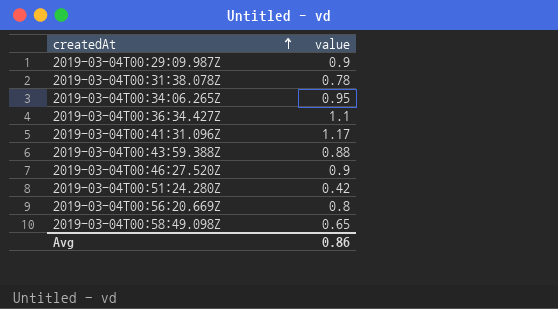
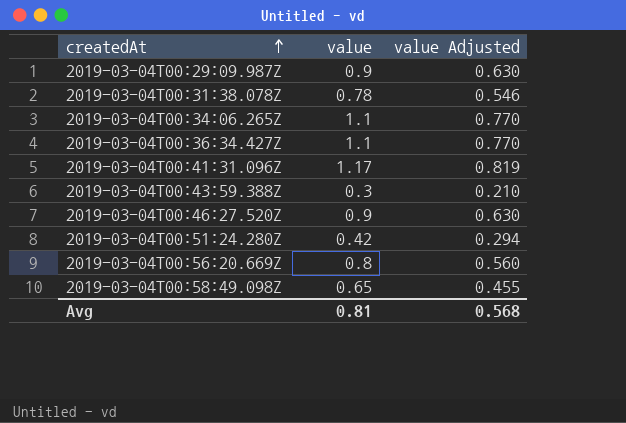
column value Adjusted | formula: none -> [value] * 0.7
2019-03-04T00:34:06.265Z | value: 0.95 -> 1.1
2019-03-04T00:43:59.388Z | value: 0.88 -> 0.3
Avg | value: 0.86 -> 0.81

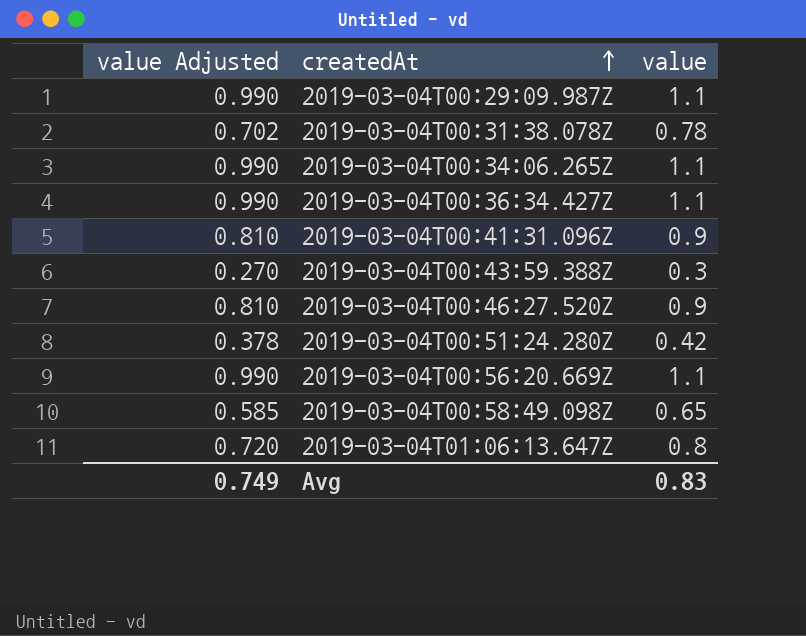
column value Adjusted | formula: [value] * 0.7 -> [value] * 0.9
column value Adjusted | position: 3 -> 1
2019-03-04T00:29:09.987Z | value: 0.9 -> 1.1
2019-03-04T00:41:31.096Z | value: 1.17 -> 0.9
2019-03-04T00:56:20.669Z | value: 0.8 -> 1.1
row 2019-03-04T01:06:13.647Z: none -> 0.720 | 0.8
Avg | value Adjusted: 0.568 -> 0.749
Avg | value: 0.81 -> 0.83

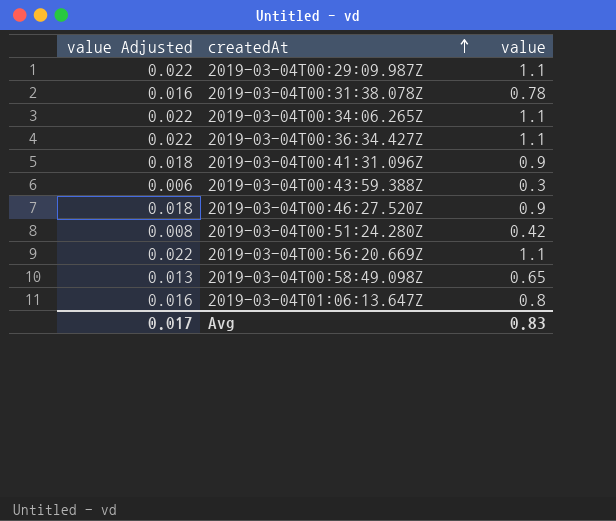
column value Adjusted | formula: [value] * 0.9 -> [value] * 0.02
Avg | value Adjusted: 0.749 -> 0.017

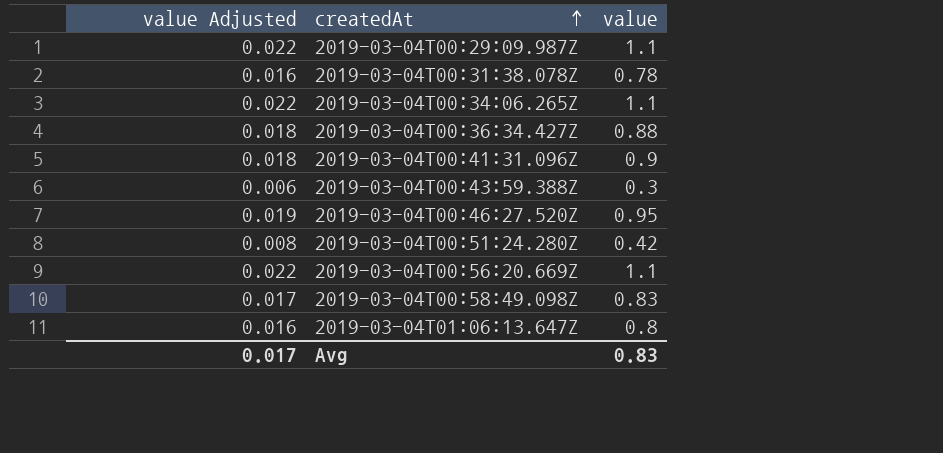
2019-03-04T00:36:34.427Z | value Adjusted: 0.022 -> 0.018
2019-03-04T00:36:34.427Z | value: 1.1 -> 0.88
2019-03-04T00:46:27.520Z | value Adjusted: 0.018 -> 0.019
2019-03-04T00:46:27.520Z | value: 0.9 -> 0.95
2019-03-04T00:58:49.098Z | value Adjusted: 0.013 -> 0.017
2019-03-04T00:58:49.098Z | value: 0.65 -> 0.83

